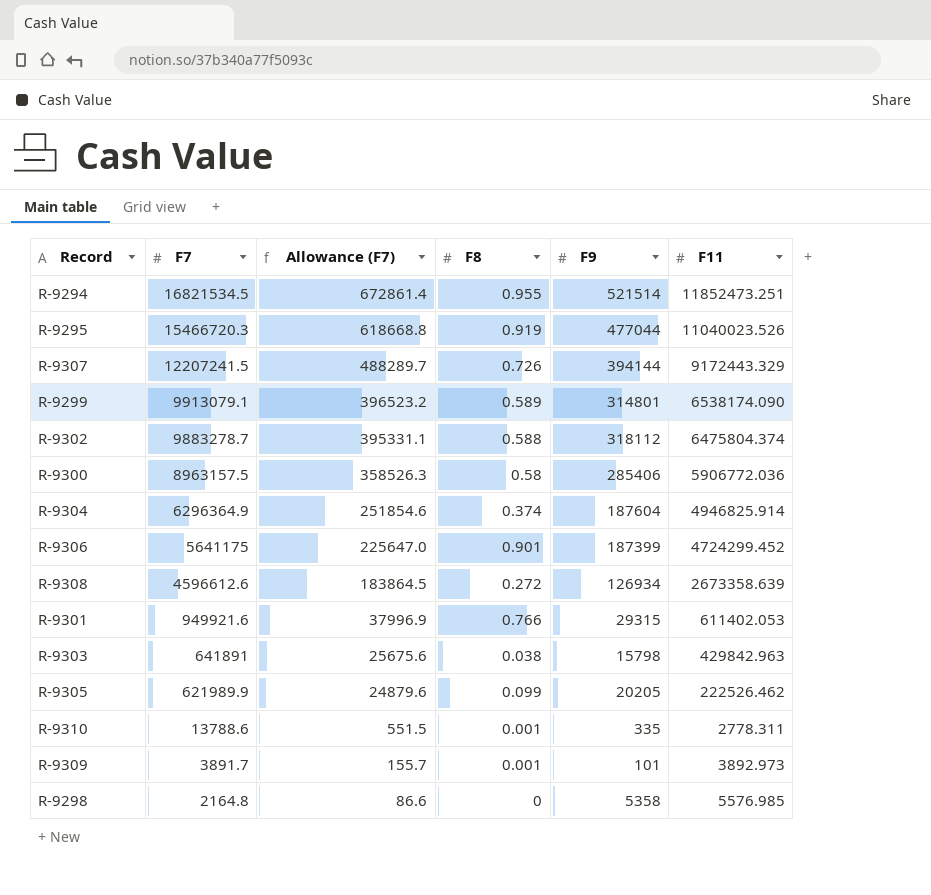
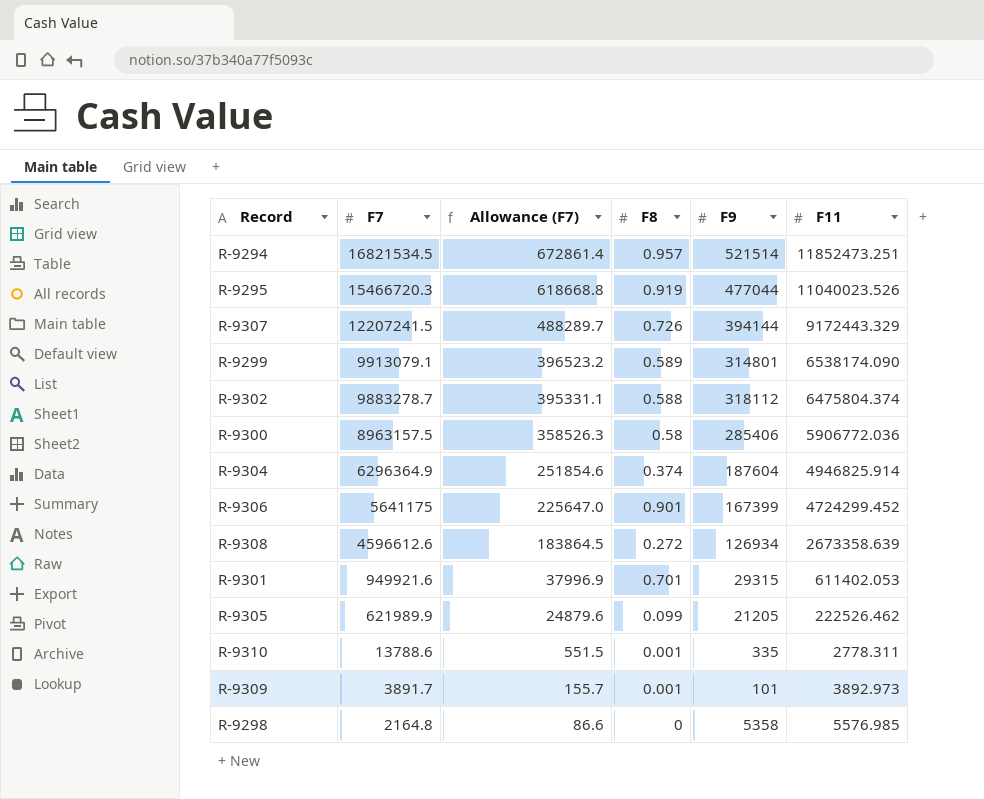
row R-9303: 641891 | 25675.6 | 0.038 | 15798 | 429842.963 -> none
R-9294 | F8: 0.955 -> 0.957
R-9306 | F9: 187399 -> 167399
R-9301 | F8: 0.766 -> 0.701
R-9305 | F9: 20205 -> 21205

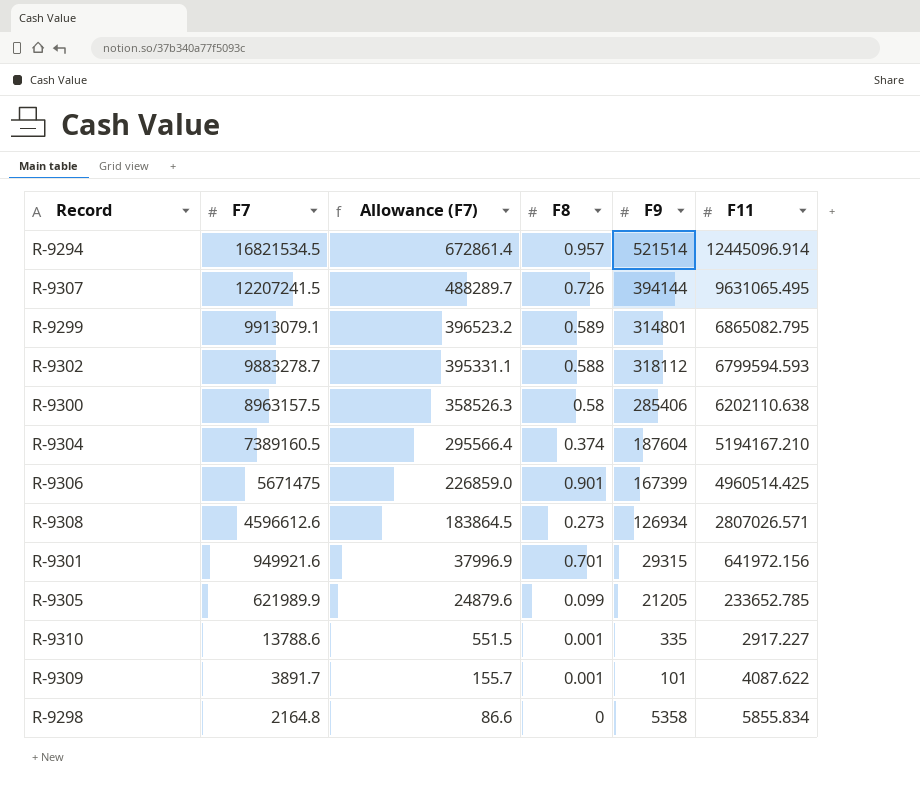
row R-9295: 15466720.3 | 618668.8 | 0.919 | 477044 | 11040023.526 -> none
R-9294 | F11: 11852473.251 -> 12445096.914
R-9307 | F11: 9172443.329 -> 9631065.495
R-9299 | F11: 6538174.090 -> 6865082.795
R-9302 | F11: 6475804.374 -> 6799594.593
R-9300 | F11: 5906772.036 -> 6202110.638
R-9304 | F7: 6296364.9 -> 7389160.5
R-9304 | Allowance (F7): 251854.6 -> 295566.4
R-9304 | F11: 4946825.914 -> 5194167.210
R-9306 | F7: 5641175 -> 5671475
R-9306 | Allowance (F7): 225647.0 -> 226859.0
R-9306 | F11: 4724299.452 -> 4960514.425
R-9308 | F8: 0.272 -> 0.273
R-9308 | F11: 2673358.639 -> 2807026.571
R-9301 | F11: 611402.053 -> 641972.156
R-9305 | F11: 222526.462 -> 233652.785
R-9310 | F11: 2778.311 -> 2917.227
R-9309 | F11: 3892.973 -> 4087.622
R-9298 | F11: 5576.985 -> 5855.834

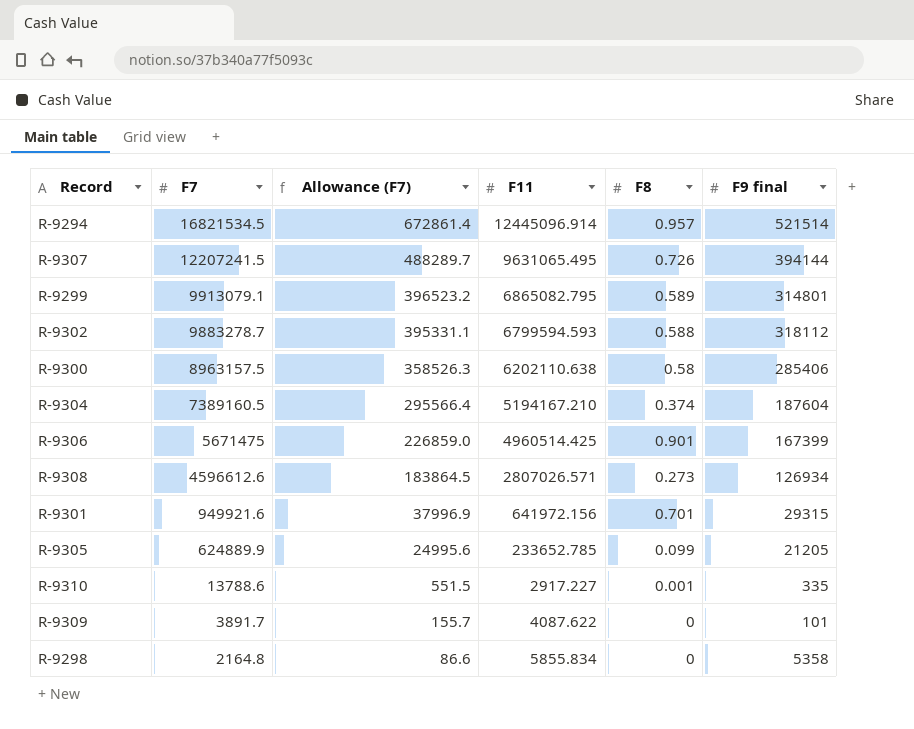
column F11 | position: 6 -> 4
column name: F9 -> F9 final
R-9305 | F7: 621989.9 -> 624889.9
R-9305 | Allowance (F7): 24879.6 -> 24995.6
R-9309 | F8: 0.001 -> 0

